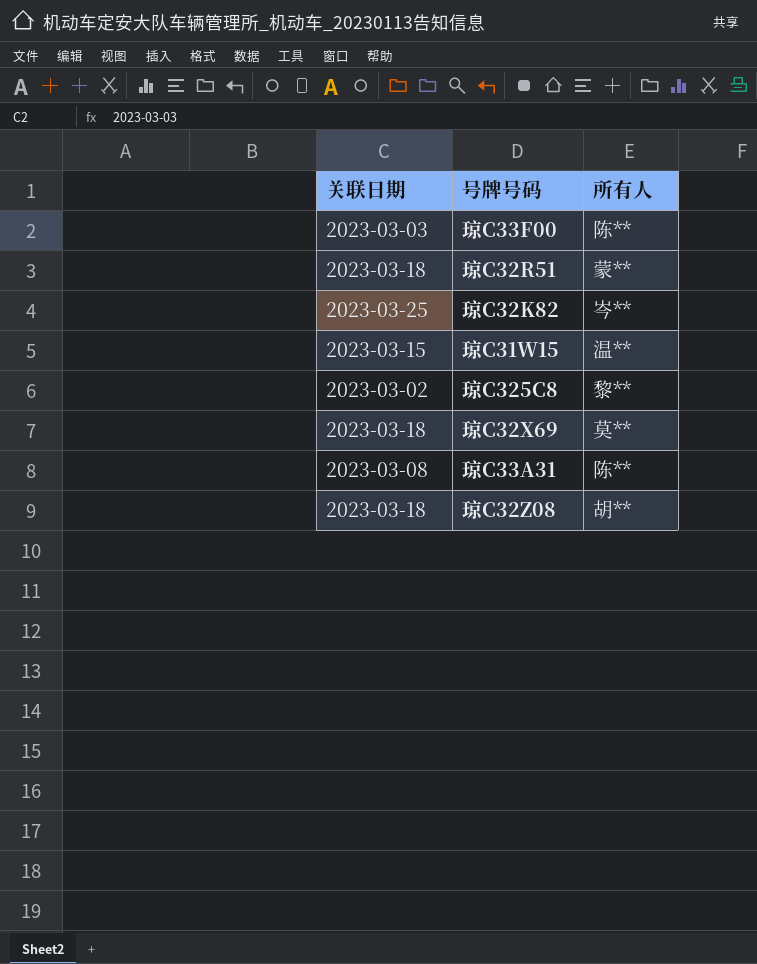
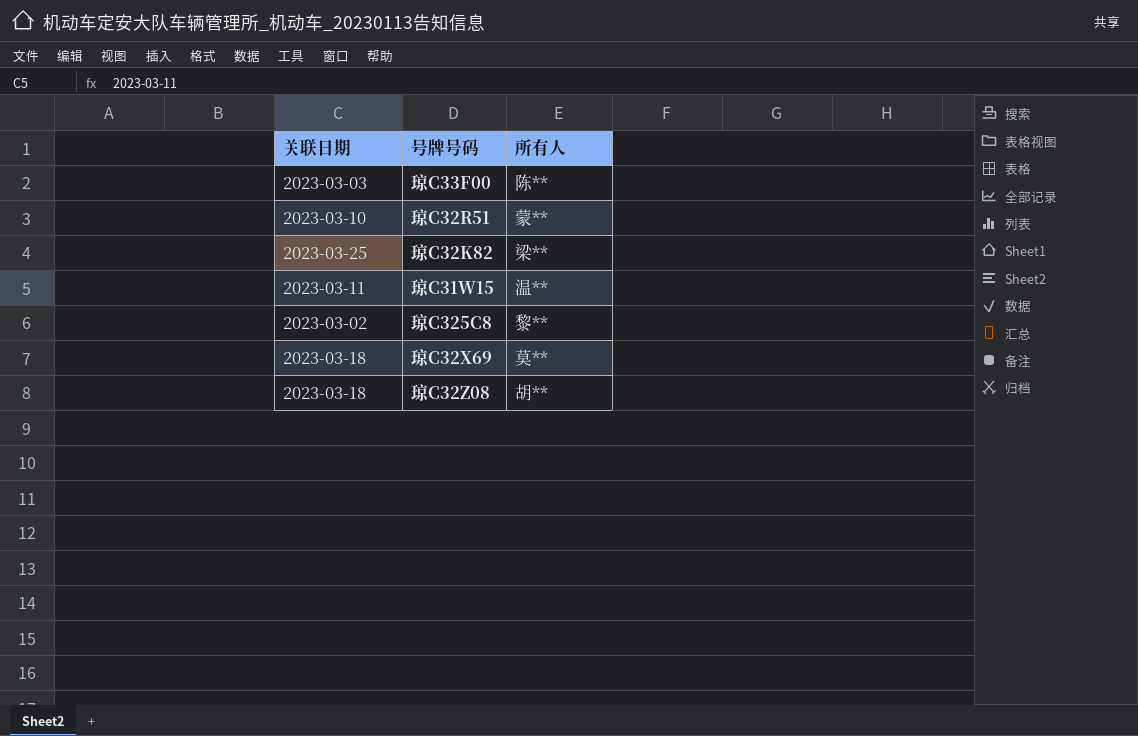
row 琼C33A31: 2023-03-08 | 陈** -> none
琼C32R51 | 关联日期: 2023-03-18 -> 2023-03-10
琼C32K82 | 所有人: 岑** -> 梁**
琼C31W15 | 关联日期: 2023-03-15 -> 2023-03-11

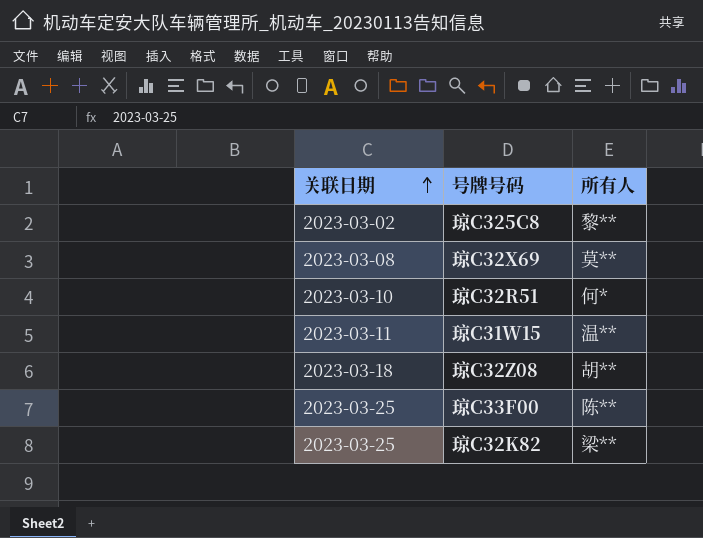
row order: none -> 关联日期 ascending
琼C32X69 | 关联日期: 2023-03-18 -> 2023-03-08
琼C32R51 | 所有人: 蒙** -> 何*
琼C33F00 | 关联日期: 2023-03-03 -> 2023-03-25

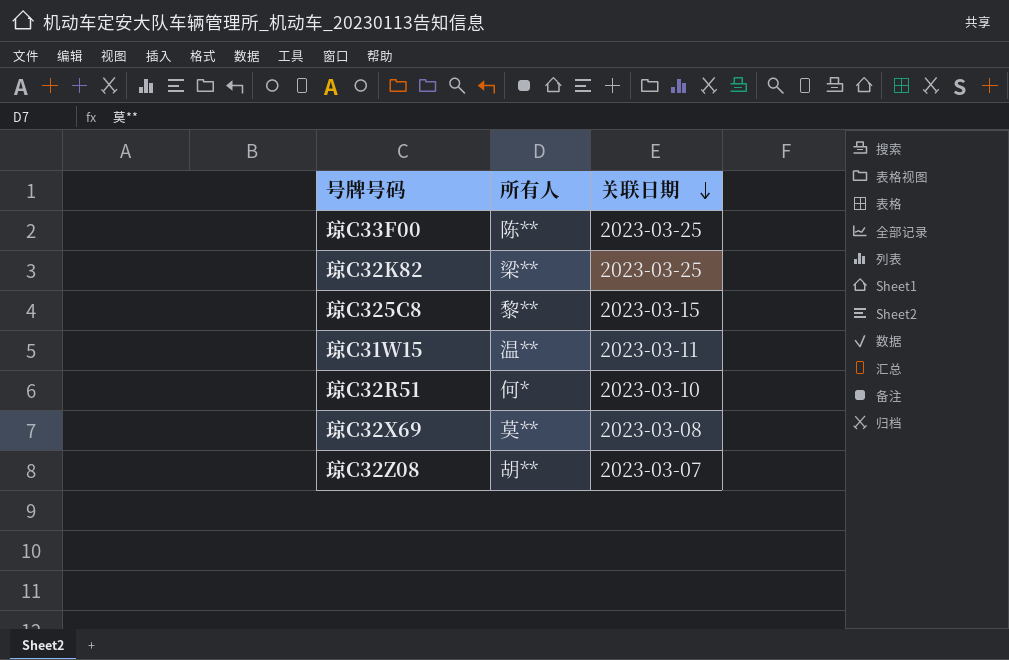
row order: 关联日期 ascending -> 关联日期 descending
column 关联日期 | position: 1 -> 3
琼C325C8 | 关联日期: 2023-03-02 -> 2023-03-15
琼C32Z08 | 关联日期: 2023-03-18 -> 2023-03-07

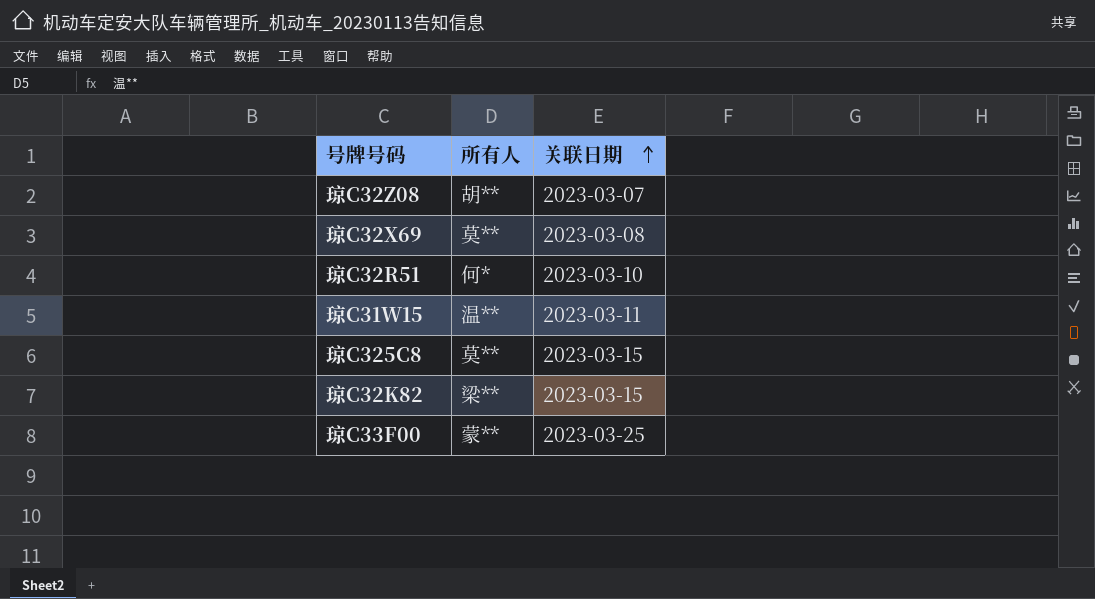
row order: 关联日期 descending -> 关联日期 ascending
琼C325C8 | 所有人: 黎** -> 莫**
琼C32K82 | 关联日期: 2023-03-25 -> 2023-03-15
琼C33F00 | 所有人: 陈** -> 蒙**

